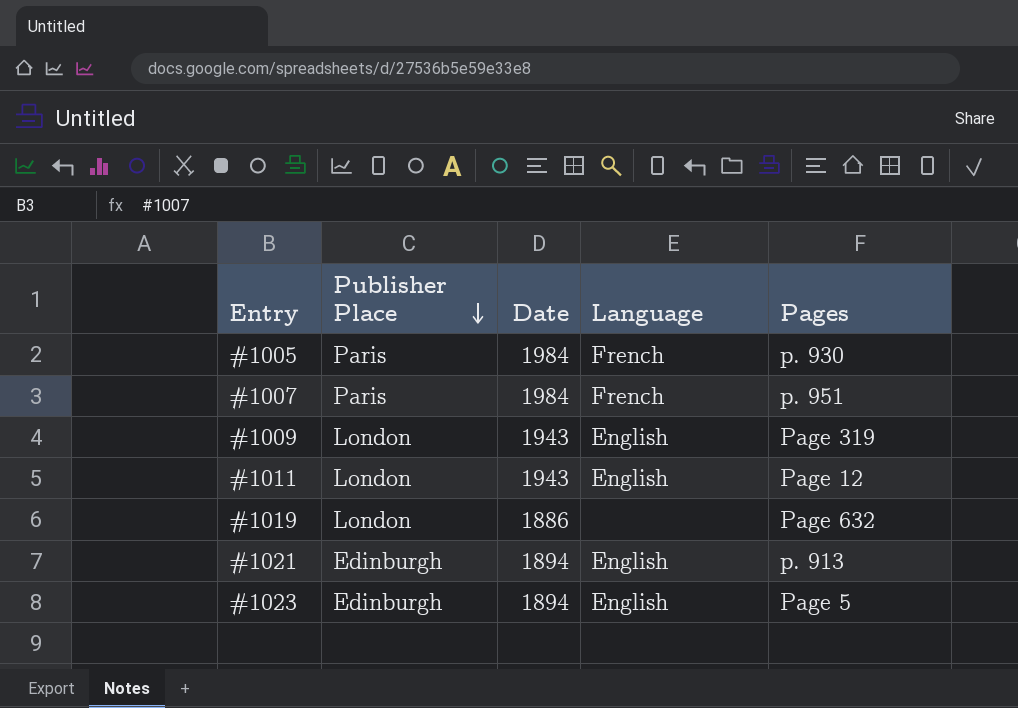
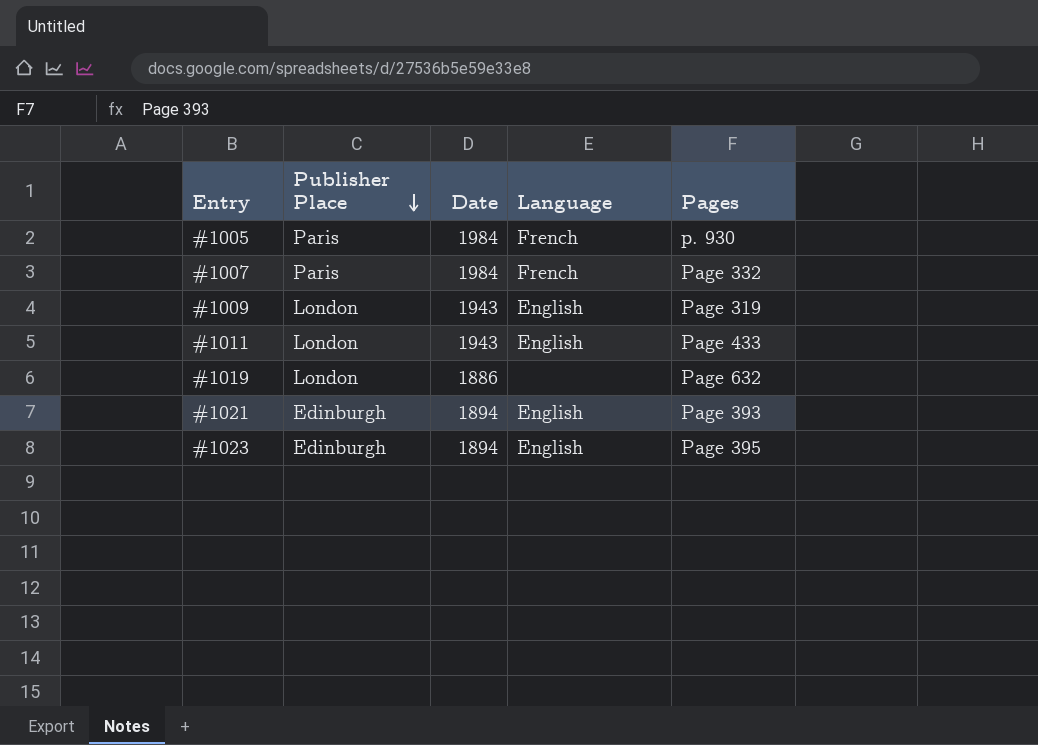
#1007 | Pages: p. 951 -> Page 332
#1011 | Pages: Page 12 -> Page 433
#1021 | Pages: p. 913 -> Page 393
#1023 | Pages: Page 5 -> Page 395

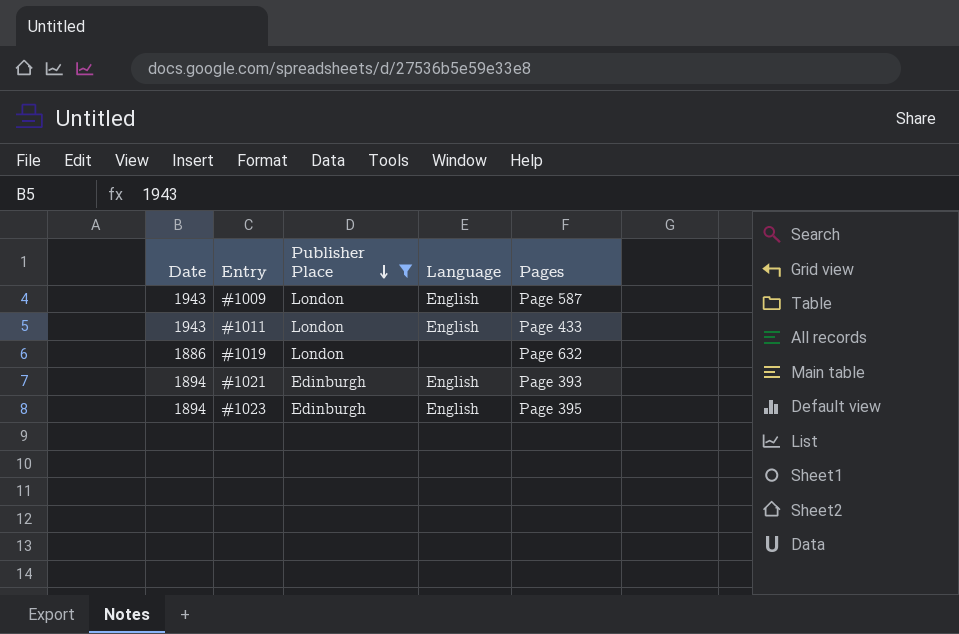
filter: none -> Publisher Place != Paris
column Date | position: 3 -> 1
#1009 | Pages: Page 319 -> Page 587

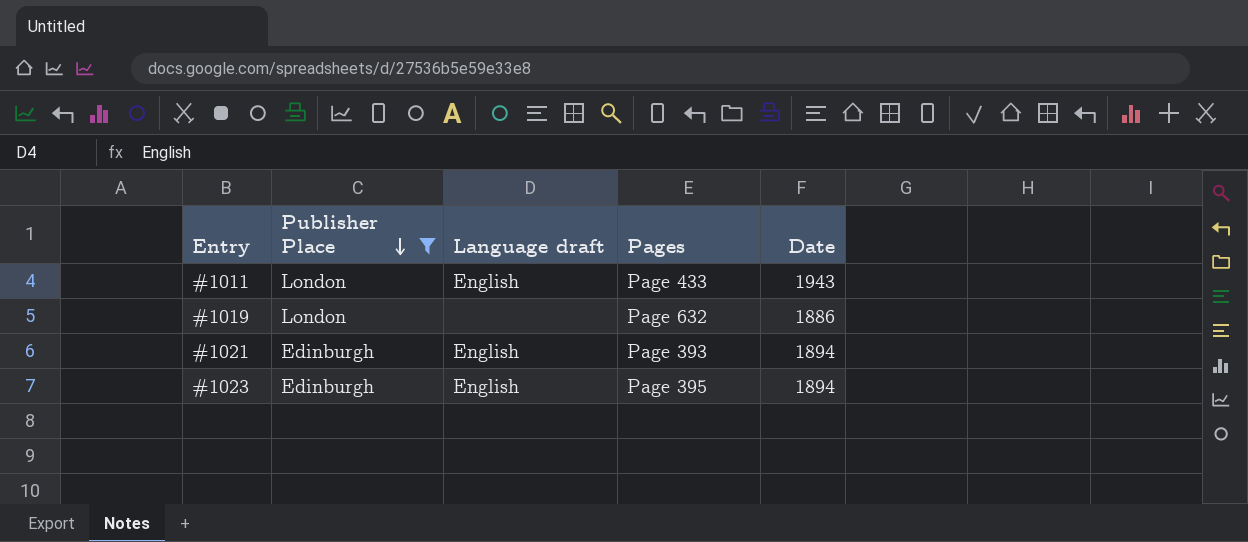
column name: Language -> Language draft
column Date | position: 1 -> 5
row #1009: 1943 | London | English | Page 587 -> none

